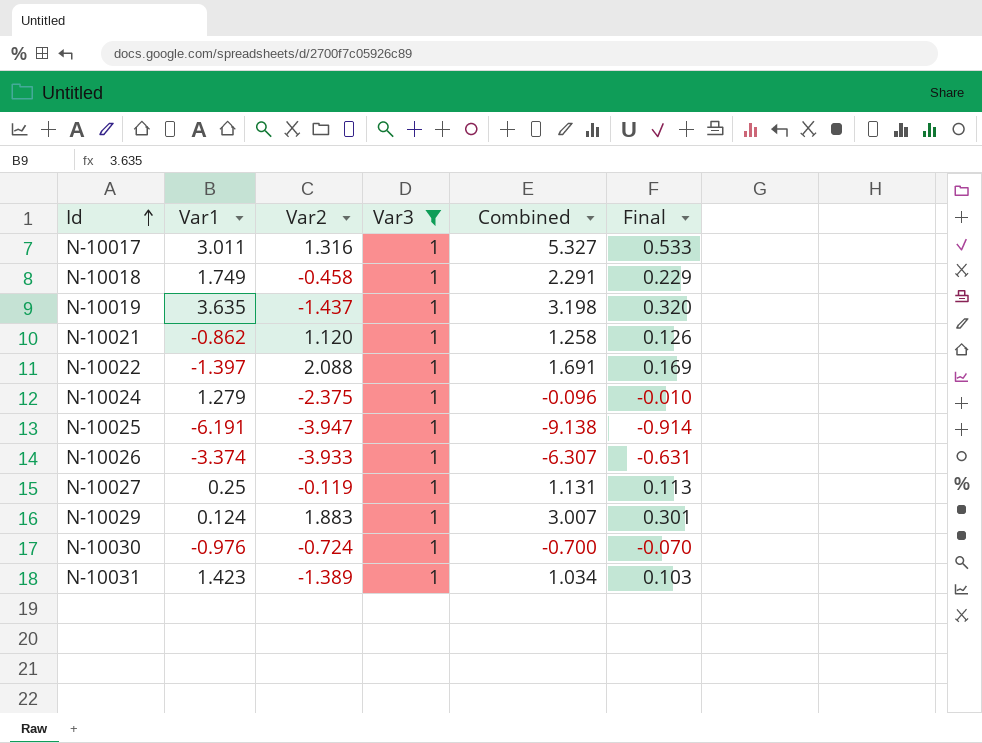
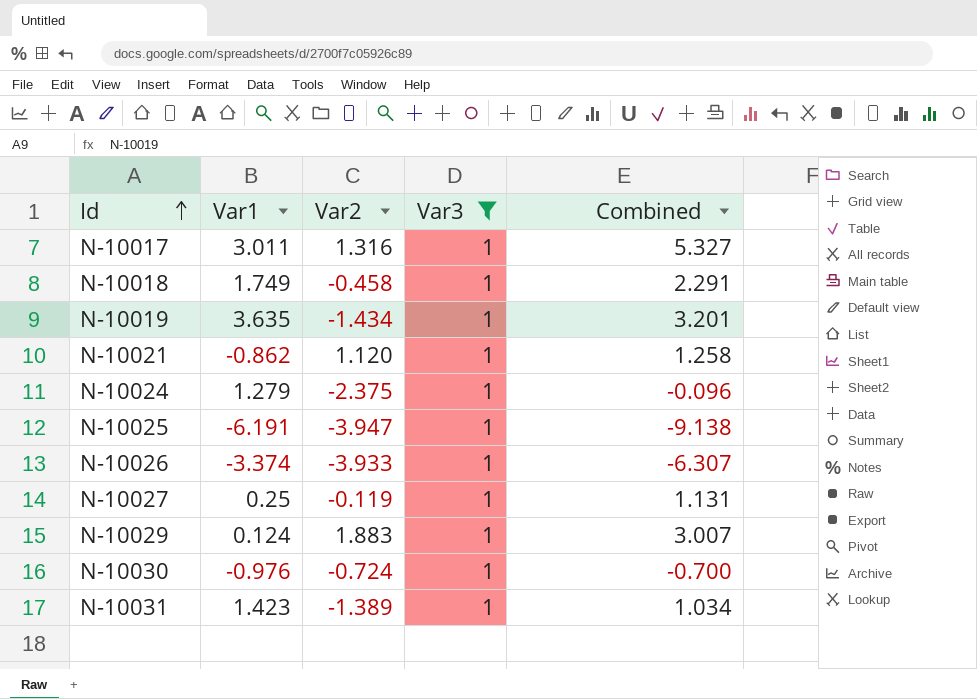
column Final | formula: [Combined] * 0.1 -> none
row N-10022: -1.397 | 2.088 | 1 | 1.691 | 0.169 -> none
N-10019 | Var2: -1.437 -> -1.434
N-10019 | Combined: 3.198 -> 3.201

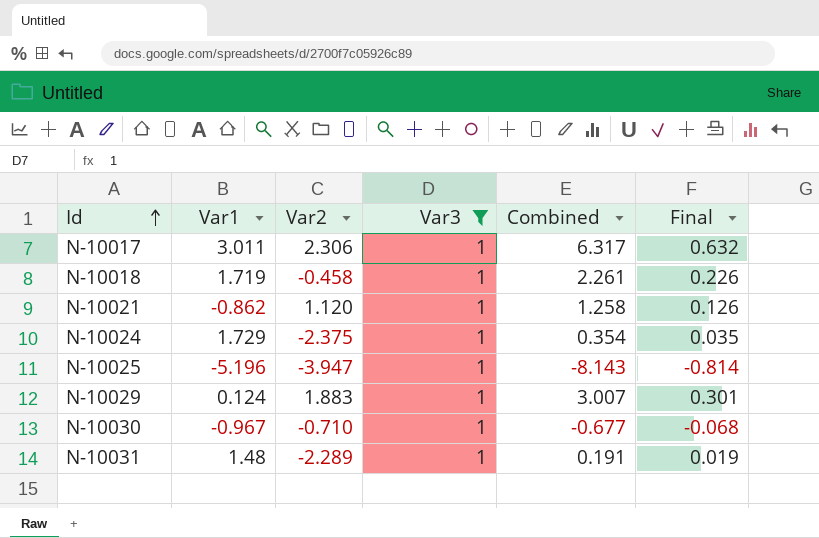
column Final | formula: none -> [Combined] * 0.1
row N-10019: 3.635 | -1.434 | 1 | 3.201 -> none
row N-10026: -3.374 | -3.933 | 1 | -6.307 -> none
row N-10027: 0.25 | -0.119 | 1 | 1.131 -> none
N-10017 | Var2: 1.316 -> 2.306
N-10017 | Combined: 5.327 -> 6.317
N-10018 | Var1: 1.749 -> 1.719
N-10018 | Combined: 2.291 -> 2.261
N-10024 | Var1: 1.279 -> 1.729
N-10024 | Combined: -0.096 -> 0.354
N-10025 | Var1: -6.191 -> -5.196
N-10025 | Combined: -9.138 -> -8.143
N-10030 | Var1: -0.976 -> -0.967
N-10030 | Var2: -0.724 -> -0.710
N-10030 | Combined: -0.700 -> -0.677
N-10031 | Var1: 1.423 -> 1.48
N-10031 | Var2: -1.389 -> -2.289
N-10031 | Combined: 1.034 -> 0.191

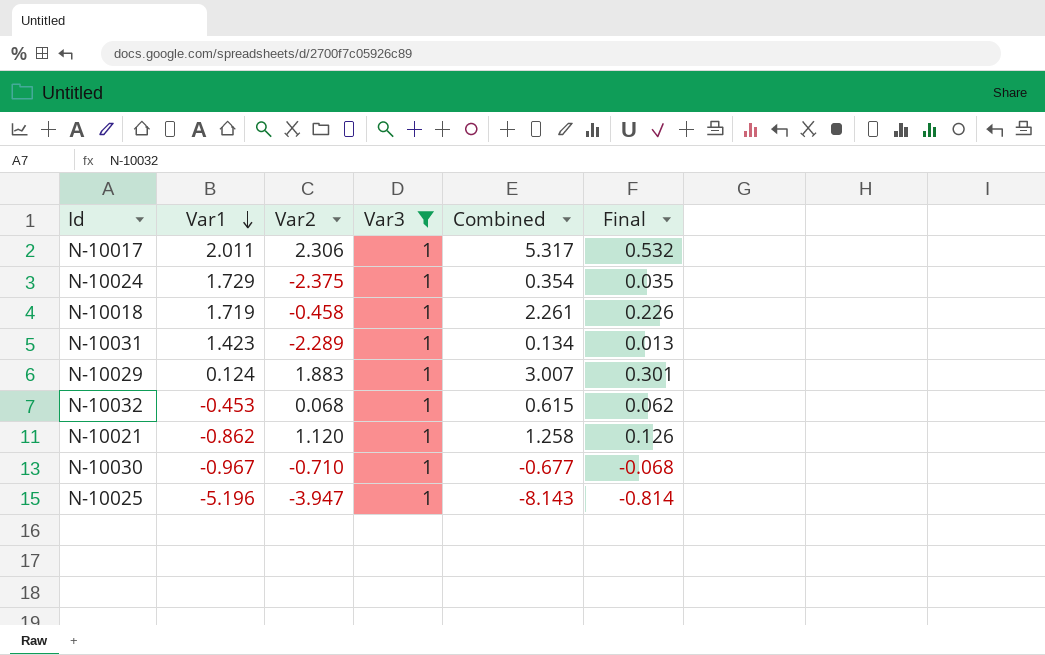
row order: Id ascending -> Var1 descending
N-10017 | Var1: 3.011 -> 2.011
N-10017 | Combined: 6.317 -> 5.317
N-10017 | Final: 0.632 -> 0.532
N-10031 | Var1: 1.48 -> 1.423
N-10031 | Combined: 0.191 -> 0.134
N-10031 | Final: 0.019 -> 0.013
row N-10032: none -> -0.453 | 0.068 | 1 | 0.615 | 0.062

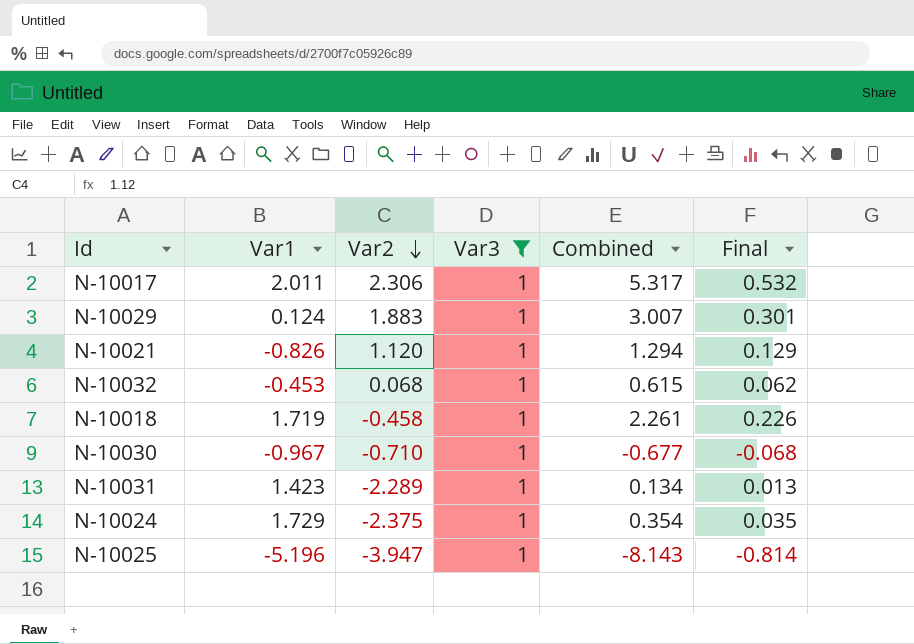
row order: Var1 descending -> Var2 descending
N-10021 | Var1: -0.862 -> -0.826
N-10021 | Combined: 1.258 -> 1.294
N-10021 | Final: 0.126 -> 0.129

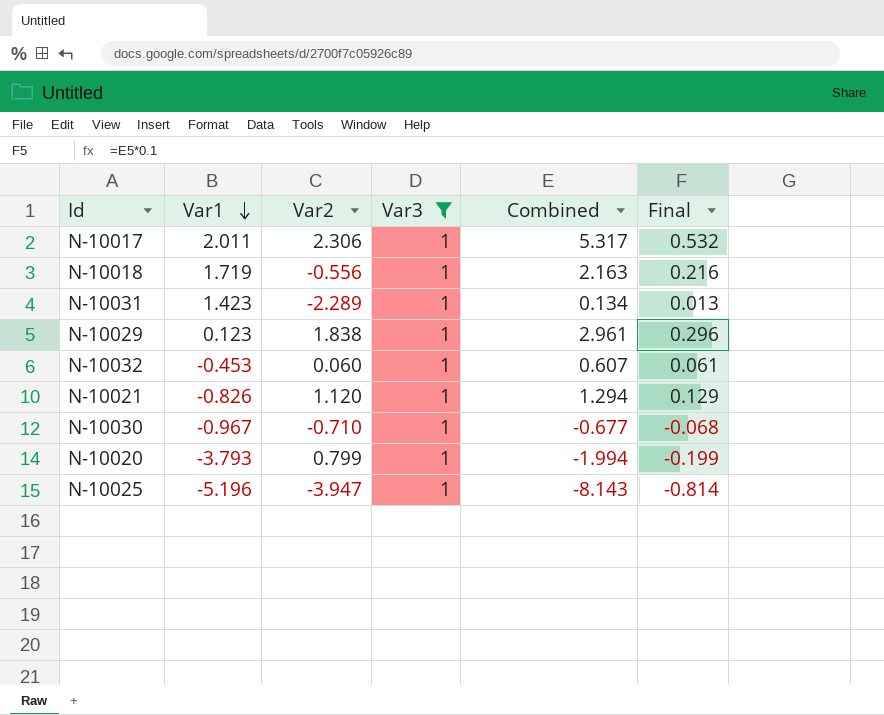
row order: Var2 descending -> Var1 descending
row N-10024: 1.729 | -2.375 | 1 | 0.354 | 0.035 -> none
N-10018 | Var2: -0.458 -> -0.556
N-10018 | Combined: 2.261 -> 2.163
N-10018 | Final: 0.226 -> 0.216
N-10029 | Var1: 0.124 -> 0.123
N-10029 | Var2: 1.883 -> 1.838
N-10029 | Combined: 3.007 -> 2.961
N-10029 | Final: 0.301 -> 0.296
N-10032 | Var2: 0.068 -> 0.060
N-10032 | Combined: 0.615 -> 0.607
N-10032 | Final: 0.062 -> 0.061
row N-10020: none -> -3.793 | 0.799 | 1 | -1.994 | -0.199

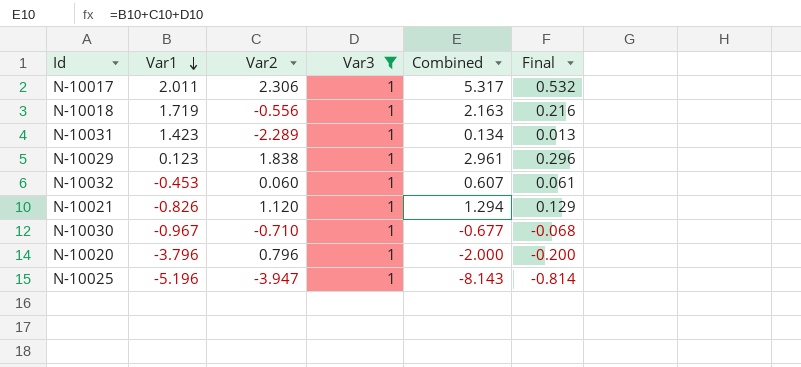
N-10020 | Var1: -3.793 -> -3.796
N-10020 | Var2: 0.799 -> 0.796
N-10020 | Combined: -1.994 -> -2.000
N-10020 | Final: -0.199 -> -0.200

